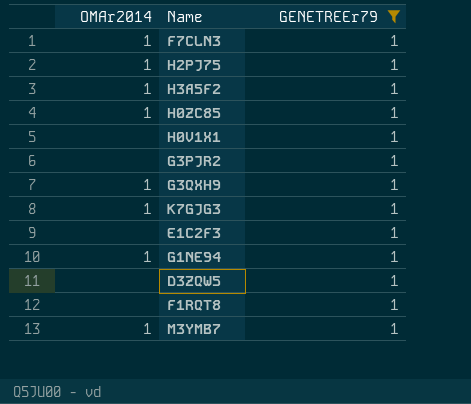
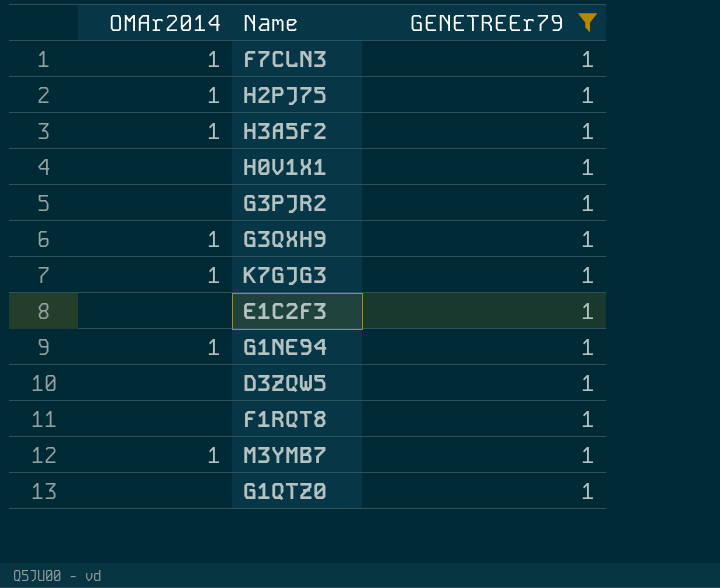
row H0ZC85: 1 | 1 -> none
row G1QTZ0: none -> none | 1

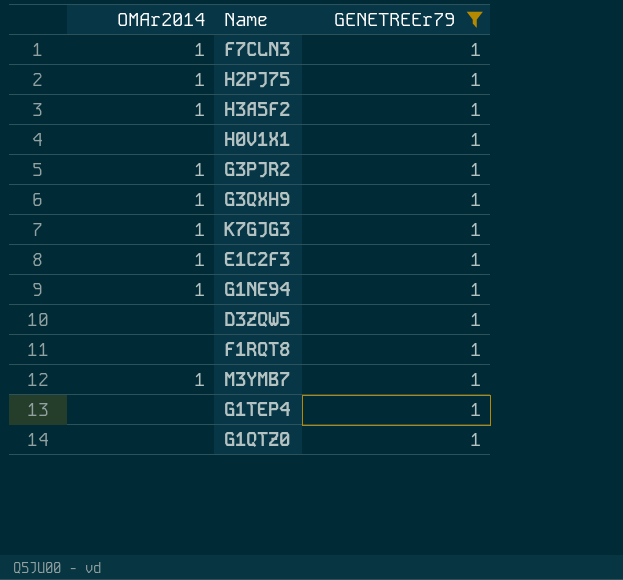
G3PJR2 | OMAr2014: none -> 1
E1C2F3 | OMAr2014: none -> 1
row G1TEP4: none -> none | 1

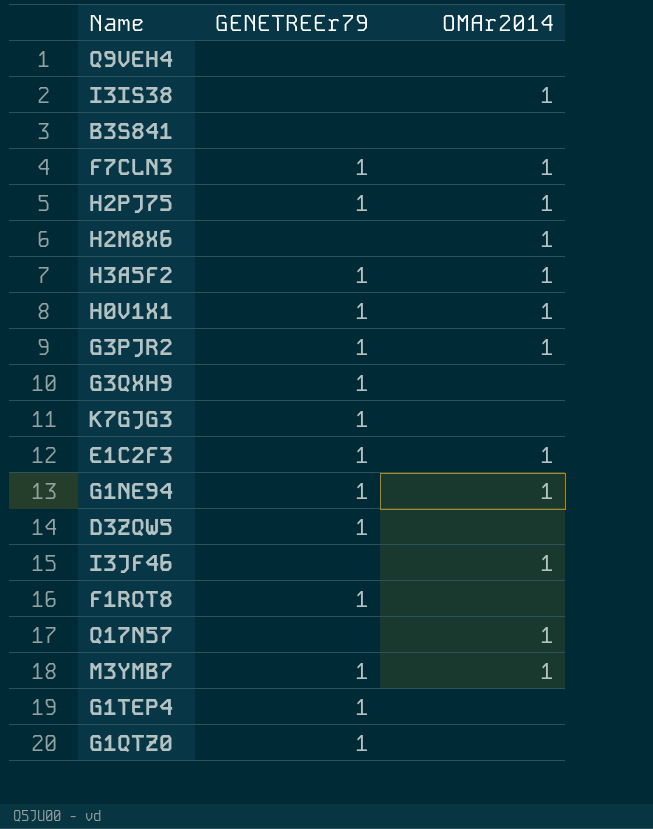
filter: GENETREEr79 = 1 -> none
column OMAr2014 | position: 1 -> 3
H0V1X1 | OMAr2014: none -> 1
G3QXH9 | OMAr2014: 1 -> none
K7GJG3 | OMAr2014: 1 -> none

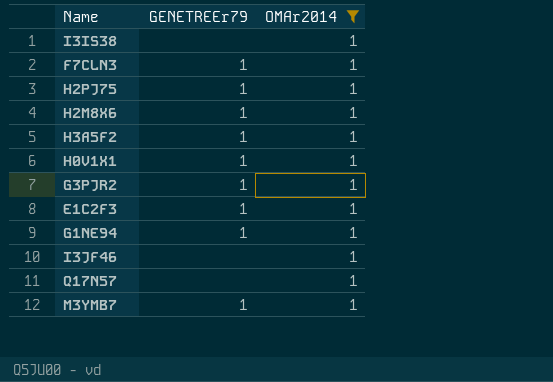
filter: none -> OMAr2014 = 1
H2M8X6 | GENETREEr79: none -> 1

